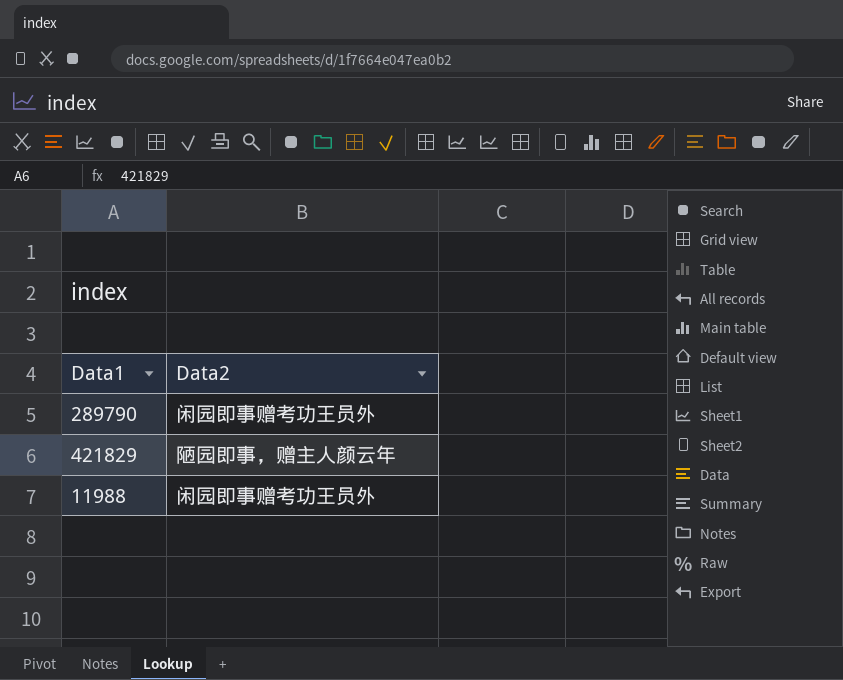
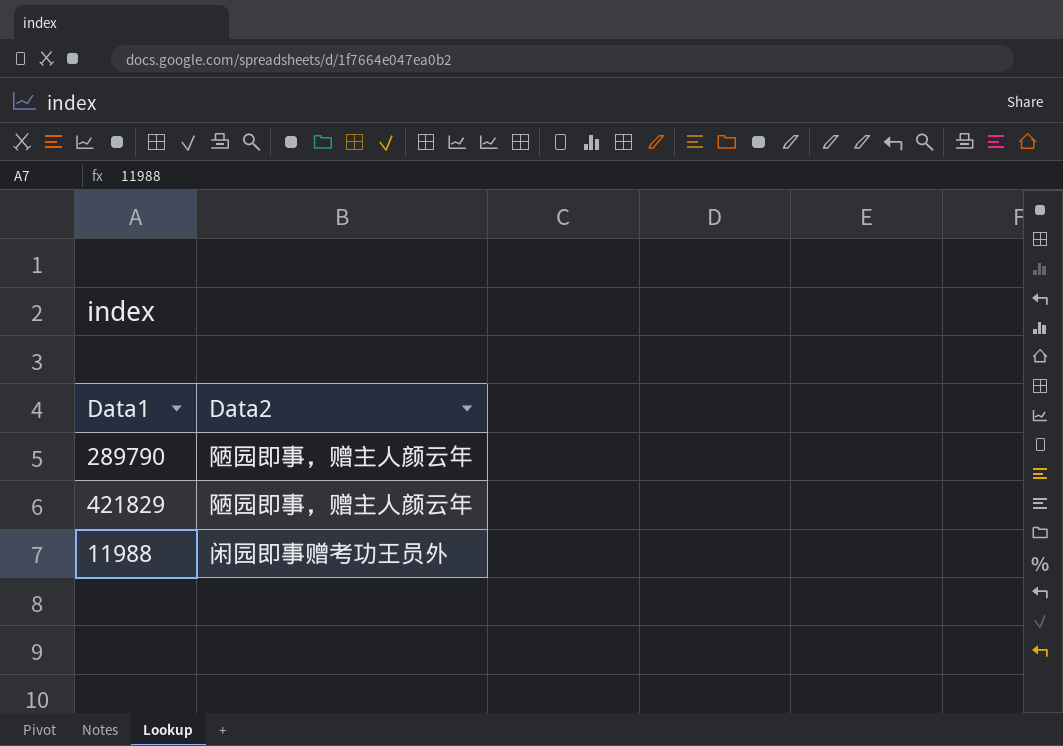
289790 | Data2: 闲园即事赠考功王员外 -> 陋园即事，赠主人颜云年

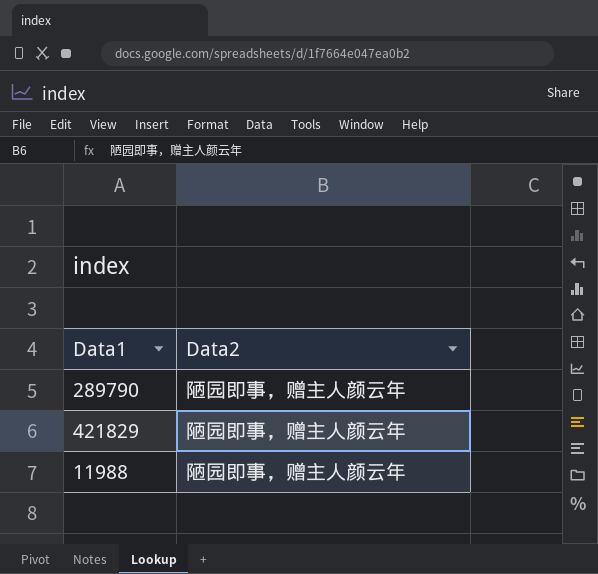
11988 | Data2: 闲园即事赠考功王员外 -> 陋园即事，赠主人颜云年

